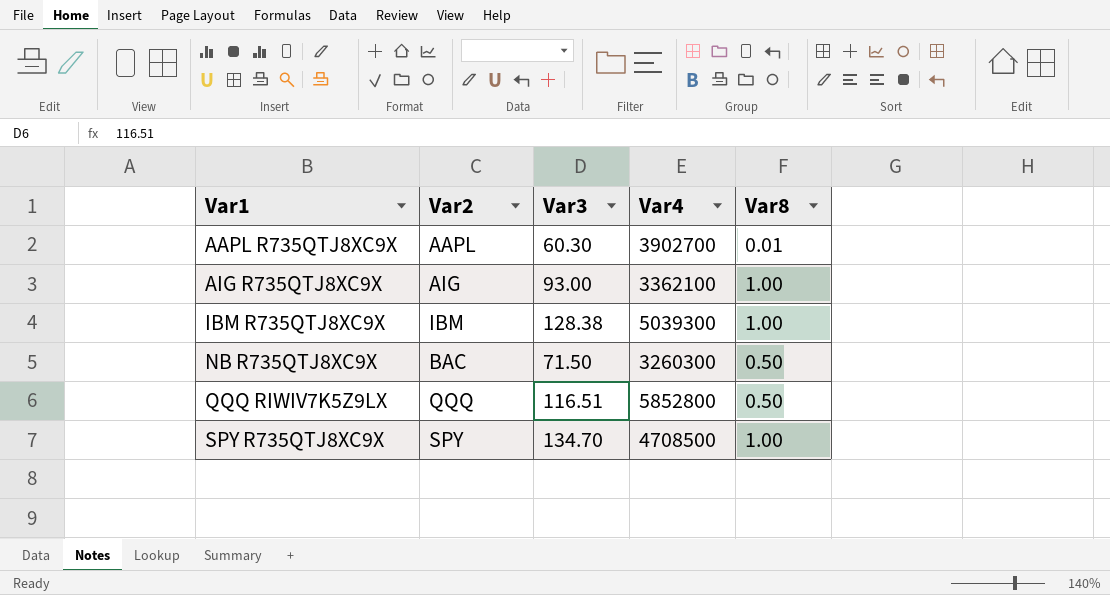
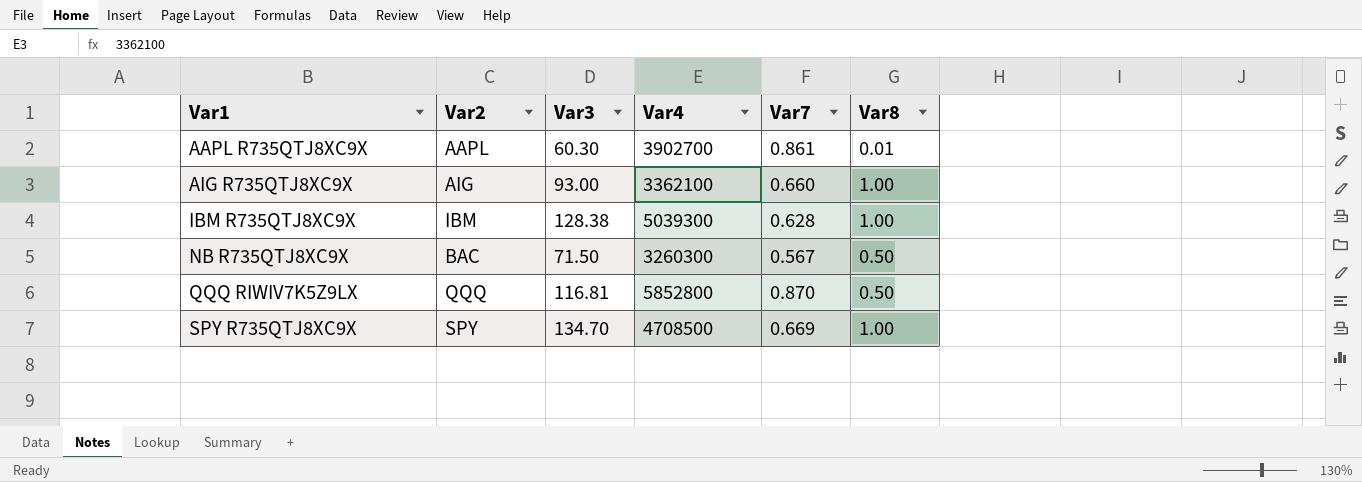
column Var7 | position: none -> 5
QQQ RIWIV7K5Z9LX | Var3: 116.51 -> 116.81

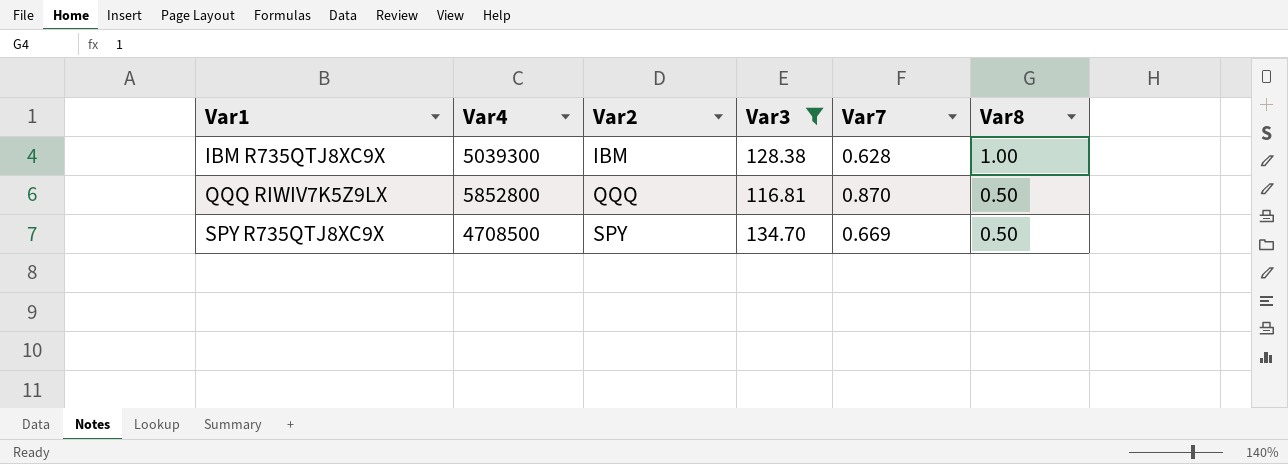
filter: none -> Var3 >= 116.81
column Var4 | position: 4 -> 2
SPY R735QTJ8XC9X | Var8: 1.00 -> 0.50

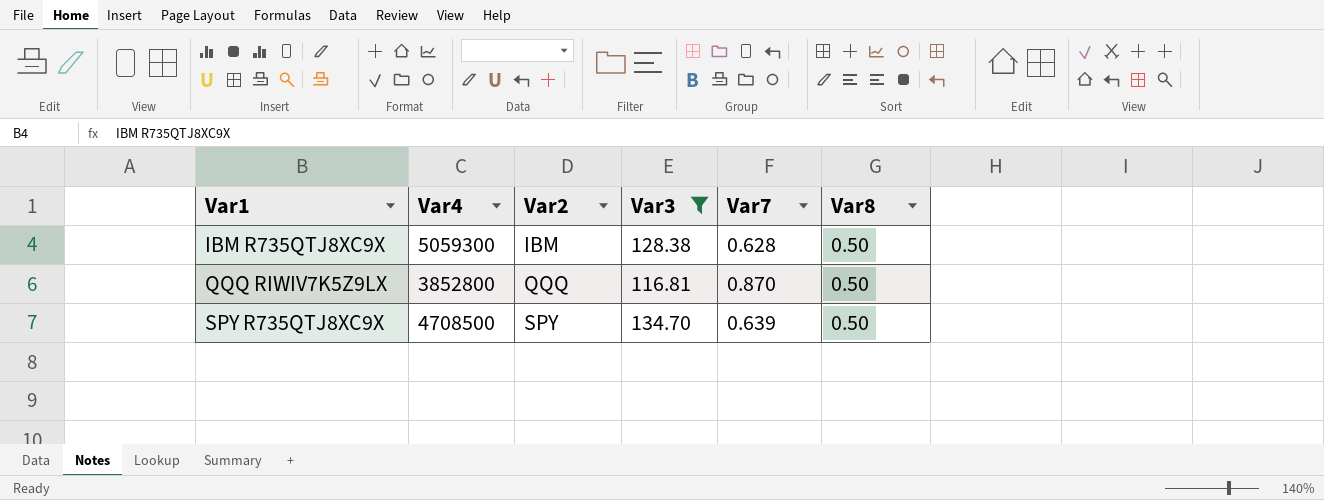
IBM R735QTJ8XC9X | Var4: 5039300 -> 5059300
IBM R735QTJ8XC9X | Var8: 1.00 -> 0.50
QQQ RIWIV7K5Z9LX | Var4: 5852800 -> 3852800
SPY R735QTJ8XC9X | Var7: 0.669 -> 0.639

